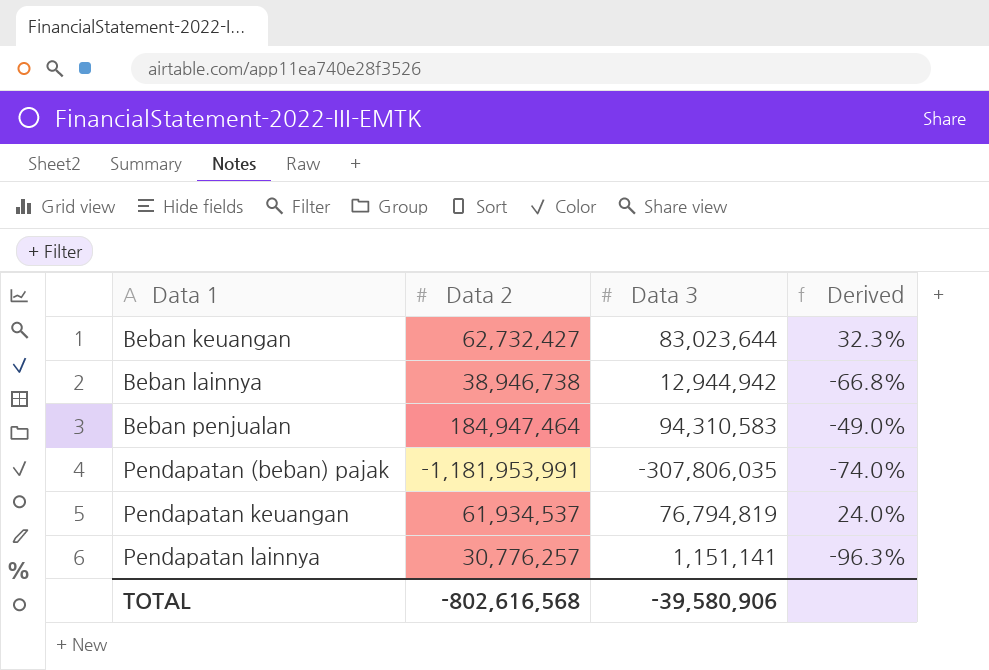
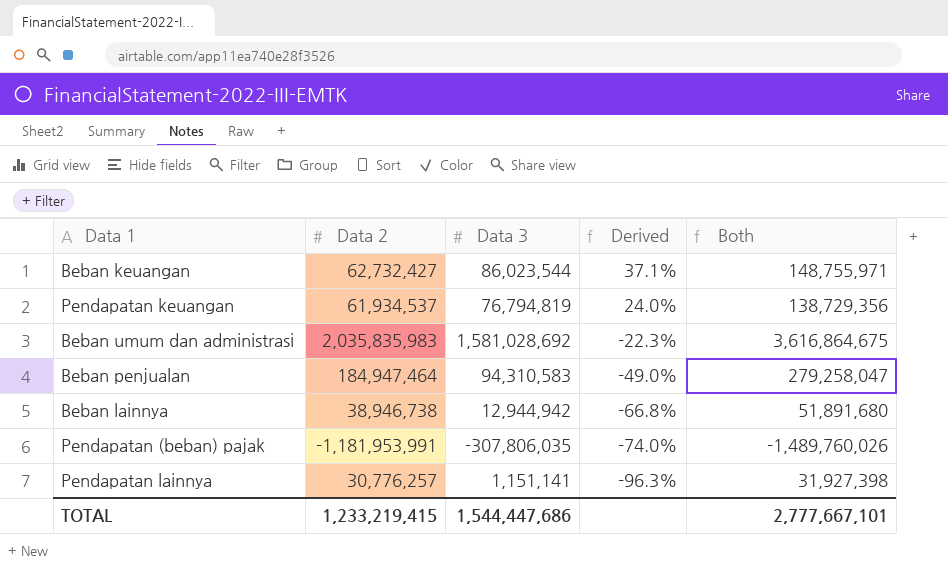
row order: Data 1 ascending -> Derived descending
column Both | formula: none -> [Data 2] + [Data 3]
Beban keuangan | Data 3: 83,023,644 -> 86,023,544
Beban keuangan | Derived: 32.3% -> 37.1%
row Beban umum dan administrasi: none -> 2,035,835,983 | 1,581,028,692 | -22.3% | 3,616,864,675
TOTAL | Data 2: -802,616,568 -> 1,233,219,415
TOTAL | Data 3: -39,580,906 -> 1,544,447,686

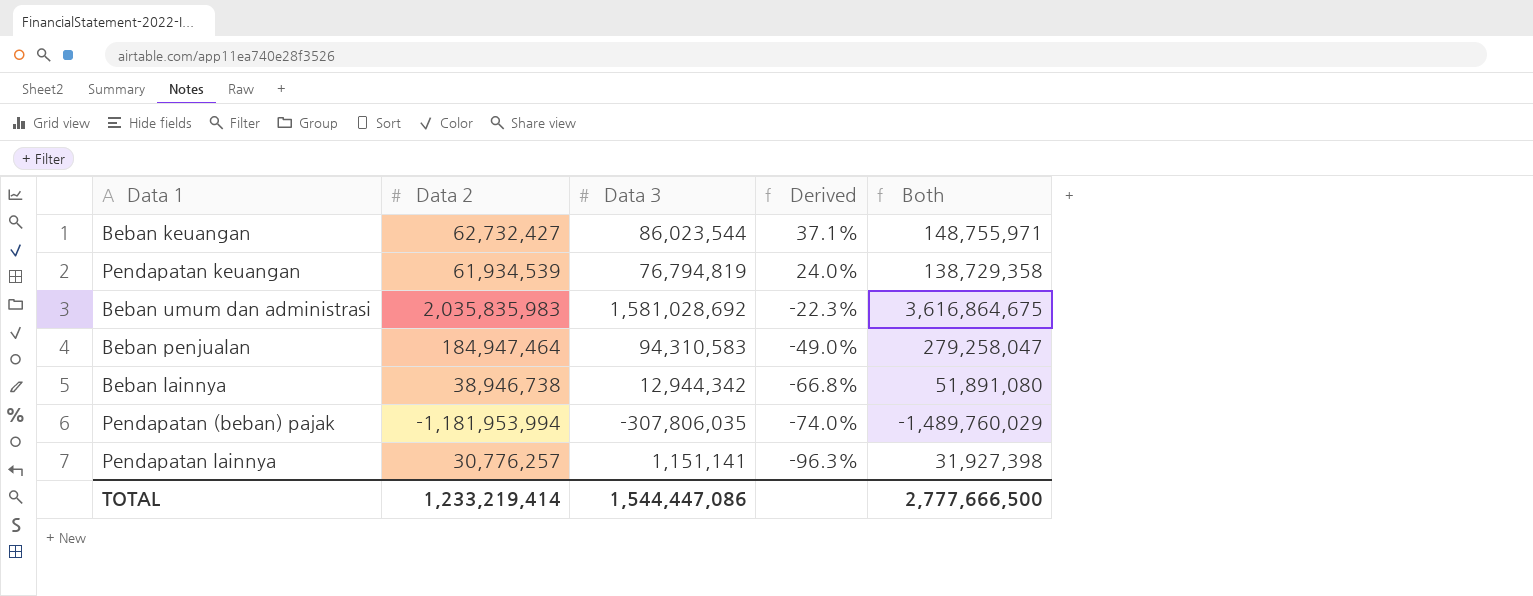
Pendapatan keuangan | Data 2: 61,934,537 -> 61,934,539
Pendapatan keuangan | Both: 138,729,356 -> 138,729,358
Beban lainnya | Data 3: 12,944,942 -> 12,944,342
Beban lainnya | Both: 51,891,680 -> 51,891,080
Pendapatan (beban) pajak | Data 2: -1,181,953,991 -> -1,181,953,994
Pendapatan (beban) pajak | Both: -1,489,760,026 -> -1,489,760,029
TOTAL | Data 2: 1,233,219,415 -> 1,233,219,414
TOTAL | Data 3: 1,544,447,686 -> 1,544,447,086
TOTAL | Both: 2,777,667,101 -> 2,777,666,500

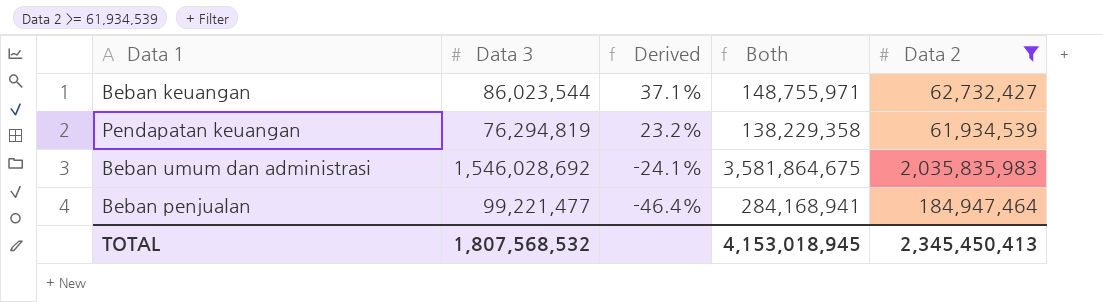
filter: none -> Data 2 >= 61,934,539
column Data 2 | position: 2 -> 5
Pendapatan keuangan | Data 3: 76,794,819 -> 76,294,819
Pendapatan keuangan | Derived: 24.0% -> 23.2%
Pendapatan keuangan | Both: 138,729,358 -> 138,229,358
Beban umum dan administrasi | Data 3: 1,581,028,692 -> 1,546,028,692
Beban umum dan administrasi | Derived: -22.3% -> -24.1%
Beban umum dan administrasi | Both: 3,616,864,675 -> 3,581,864,675
Beban penjualan | Data 3: 94,310,583 -> 99,221,477
Beban penjualan | Derived: -49.0% -> -46.4%
Beban penjualan | Both: 279,258,047 -> 284,168,941
TOTAL | Data 3: 1,544,447,086 -> 1,807,568,532
TOTAL | Both: 2,777,666,500 -> 4,153,018,945
TOTAL | Data 2: 1,233,219,414 -> 2,345,450,413

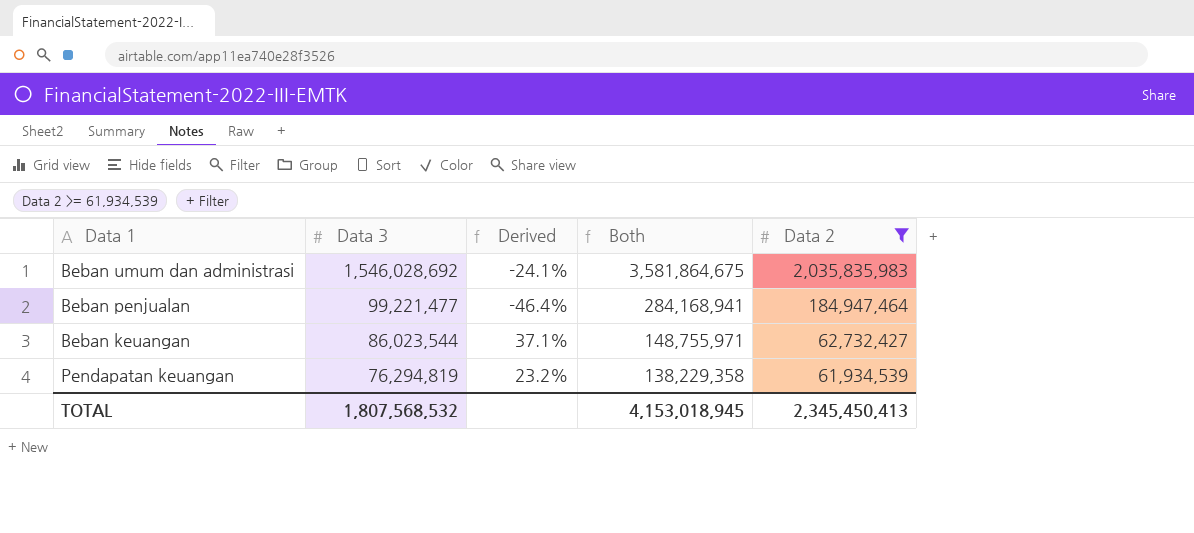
row order: Derived descending -> Data 3 descending

